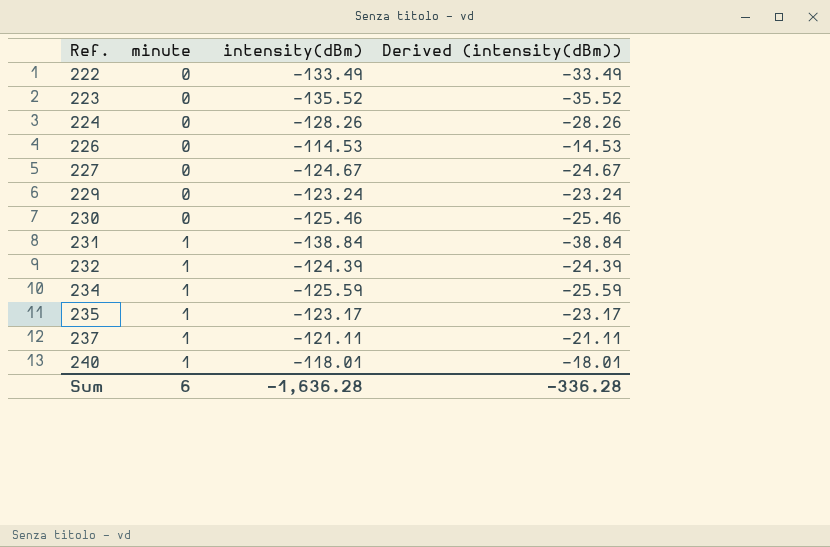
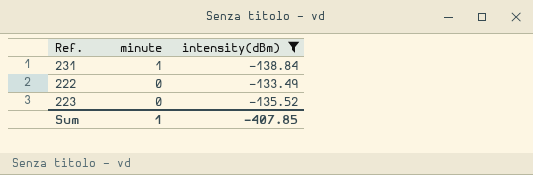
filter: none -> intensity(dBm) <= -133.49
row order: Ref. ascending -> minute descending
column Derived (intensity(dBm)) | formula: [intensity(dBm)] + 100 -> none
Sum | minute: 6 -> 1
Sum | intensity(dBm): -1,636.28 -> -407.85

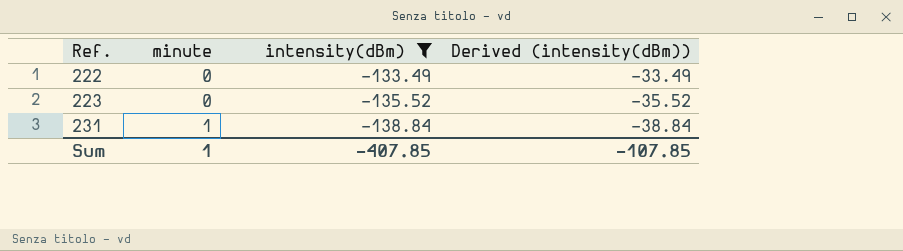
row order: minute descending -> Ref. ascending
column Derived (intensity(dBm)) | formula: none -> [intensity(dBm)] + 100

